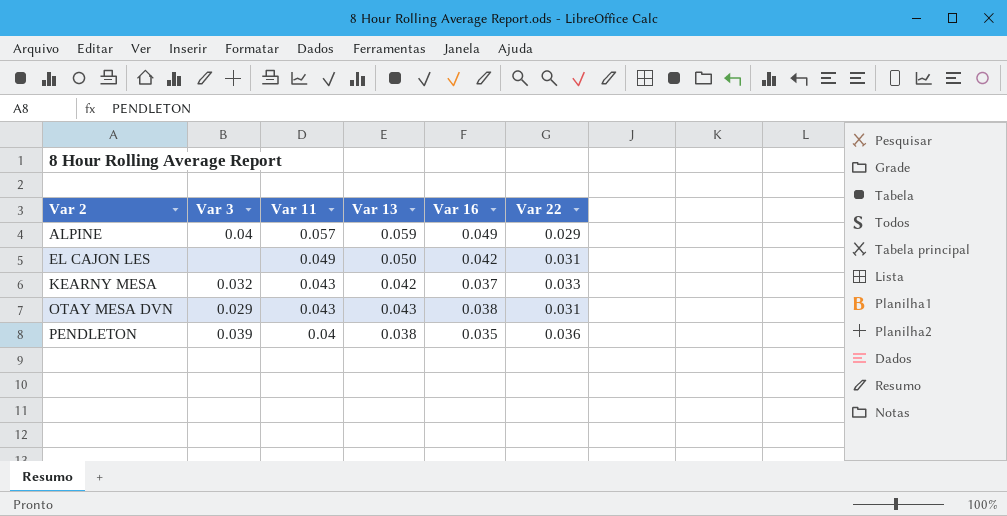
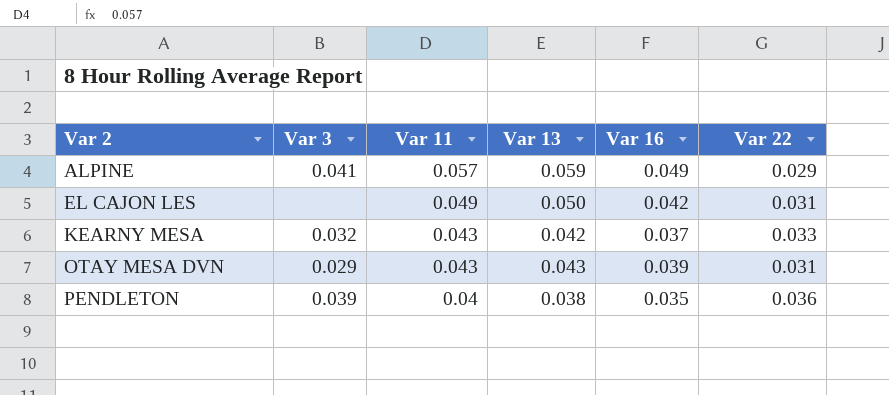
ALPINE | Var 3: 0.04 -> 0.041
OTAY MESA DVN | Var 16: 0.038 -> 0.039

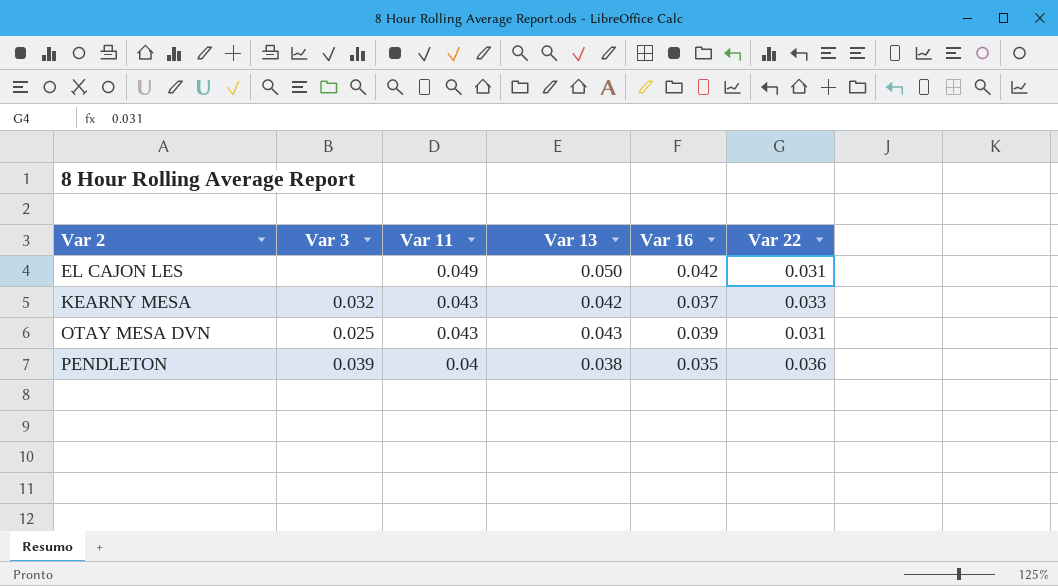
row ALPINE: 0.041 | 0.057 | 0.059 | 0.049 | 0.029 -> none
OTAY MESA DVN | Var 3: 0.029 -> 0.025

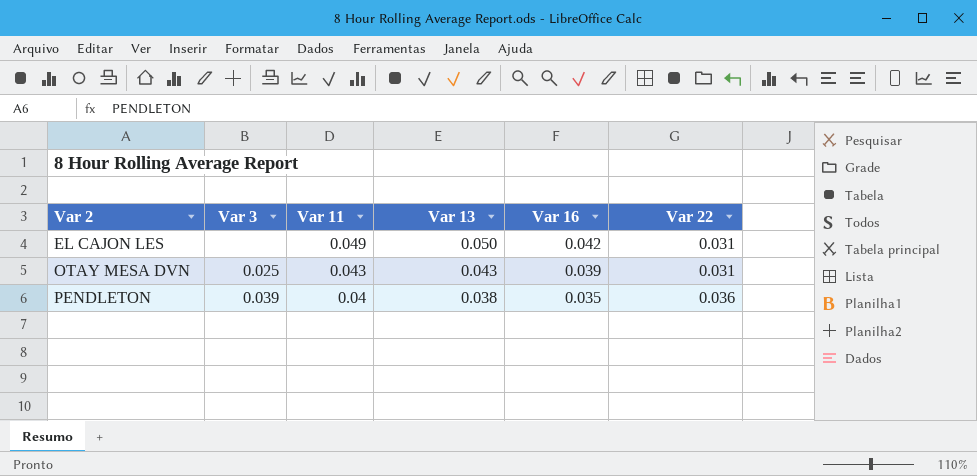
row KEARNY MESA: 0.032 | 0.043 | 0.042 | 0.037 | 0.033 -> none

